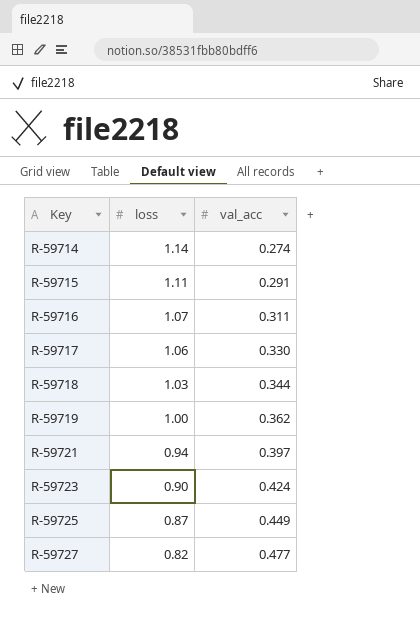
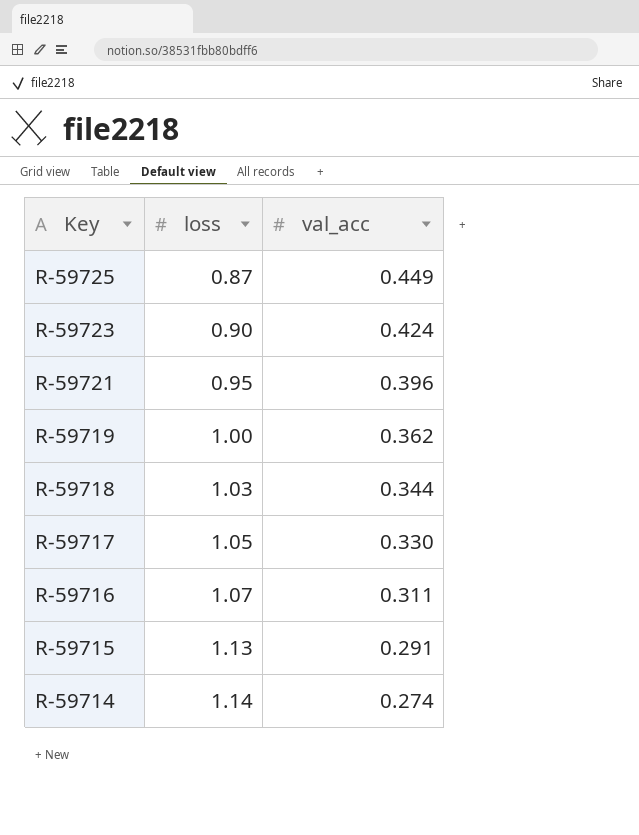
row order: Key ascending -> Key descending
row R-59727: 0.82 | 0.477 -> none
R-59721 | loss: 0.94 -> 0.95
R-59721 | val_acc: 0.397 -> 0.396
R-59717 | loss: 1.06 -> 1.05
R-59715 | loss: 1.11 -> 1.13

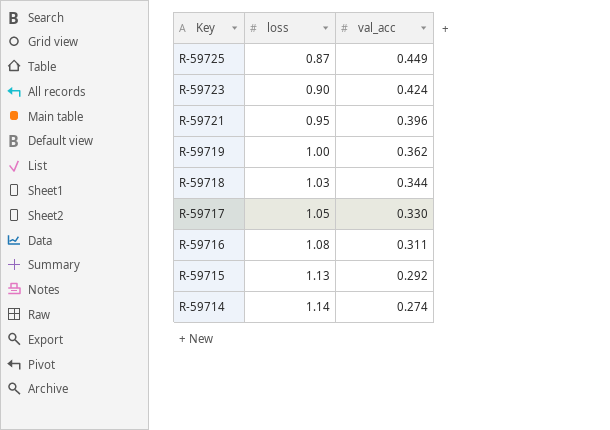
R-59716 | loss: 1.07 -> 1.08
R-59715 | val_acc: 0.291 -> 0.292

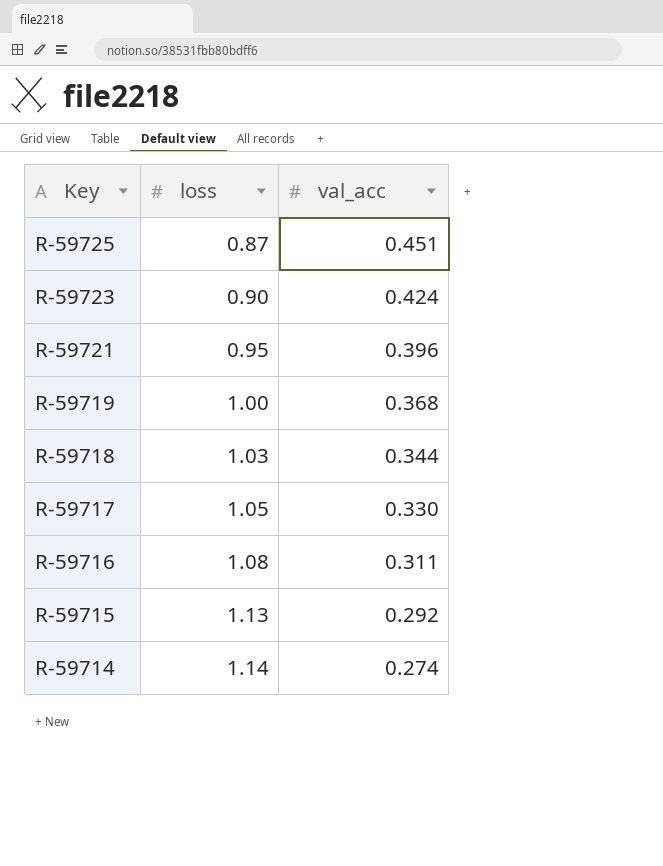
R-59725 | val_acc: 0.449 -> 0.451
R-59719 | val_acc: 0.362 -> 0.368

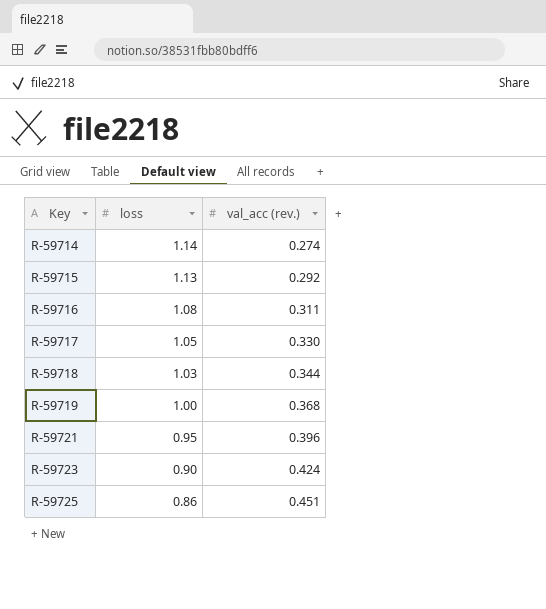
row order: Key descending -> Key ascending
column name: val_acc -> val_acc (rev.)
R-59725 | loss: 0.87 -> 0.86

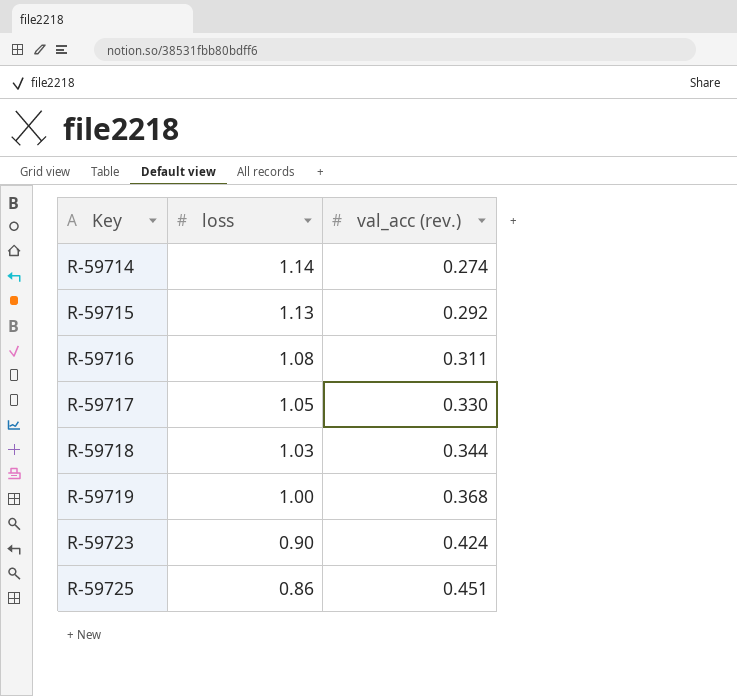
row R-59721: 0.95 | 0.396 -> none

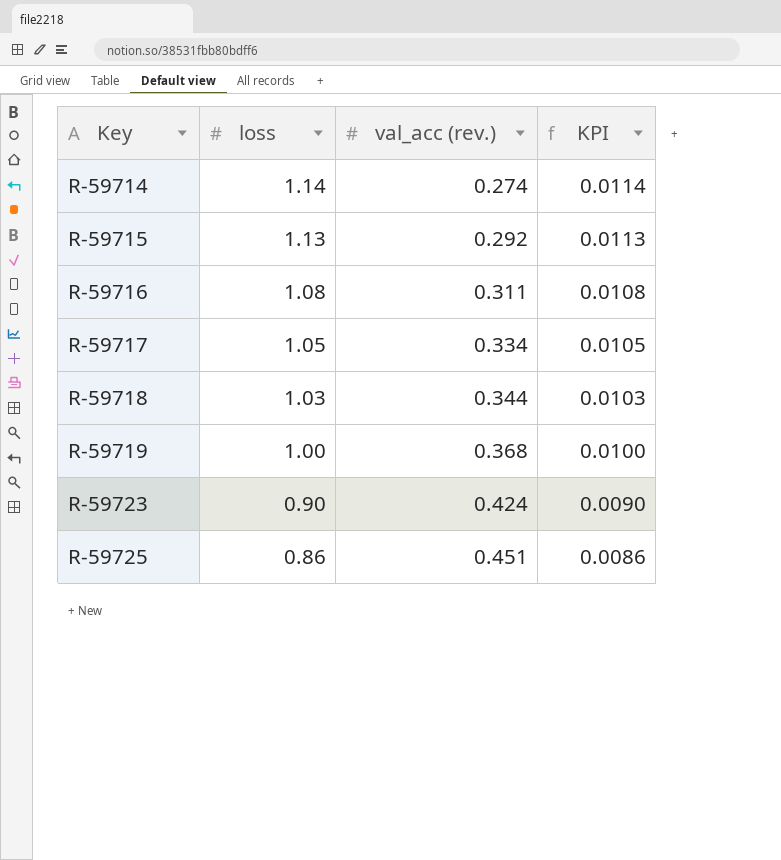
column KPI | formula: none -> [loss] * 0.01
R-59717 | val_acc (rev.): 0.330 -> 0.334

